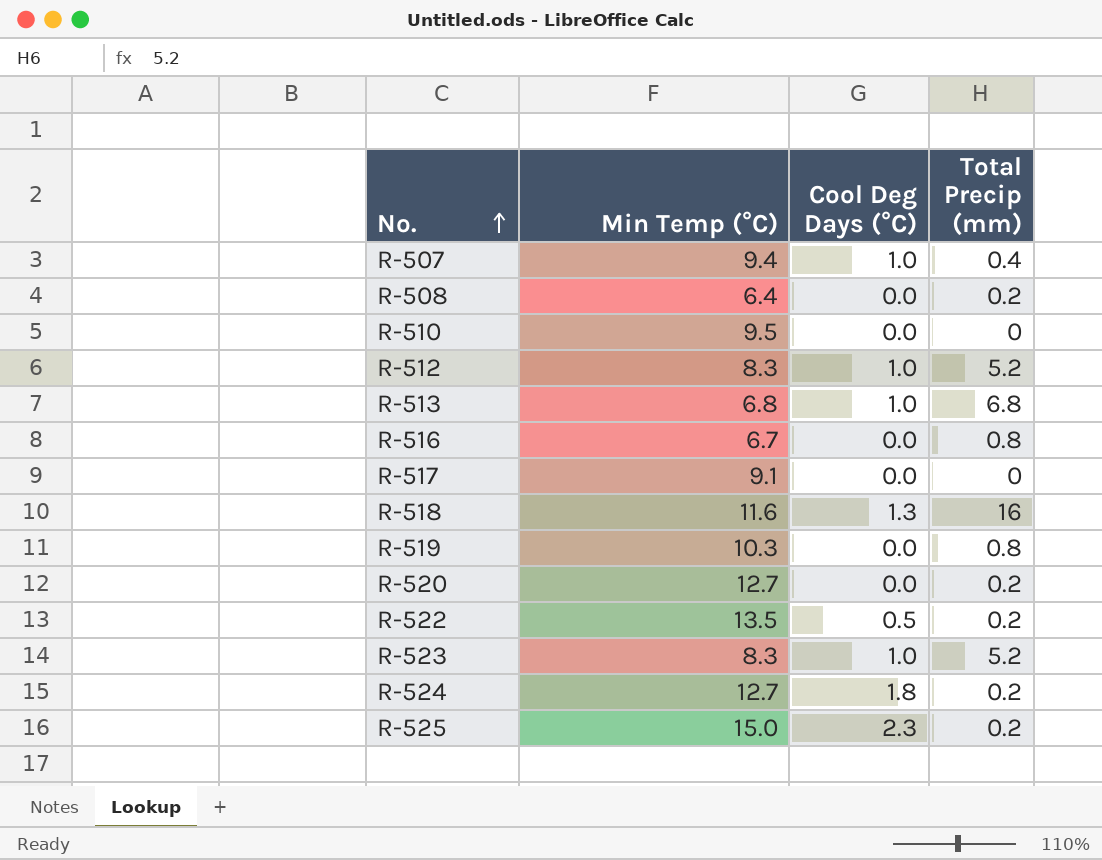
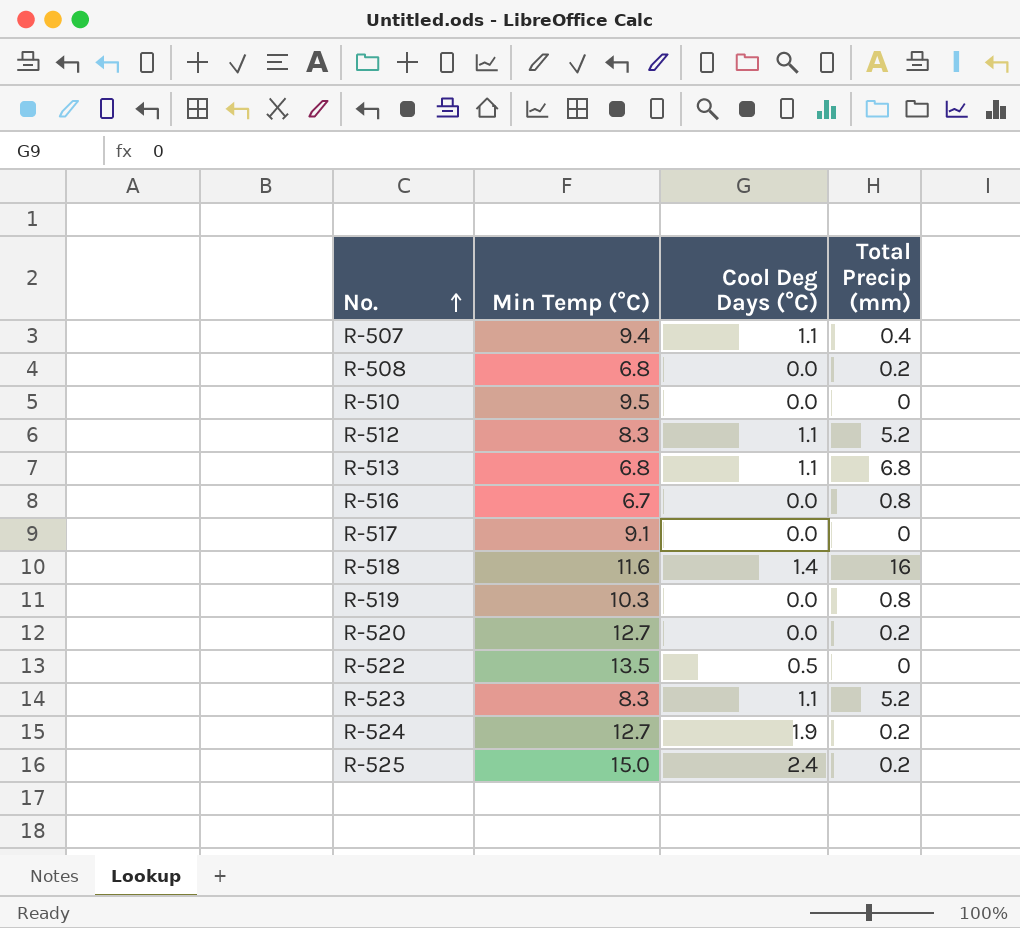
R-507 | Cool Deg Days (°C): 1.0 -> 1.1
R-508 | Min Temp (°C): 6.4 -> 6.8
R-512 | Cool Deg Days (°C): 1.0 -> 1.1
R-513 | Cool Deg Days (°C): 1.0 -> 1.1
R-518 | Cool Deg Days (°C): 1.3 -> 1.4
R-522 | Total Precip (mm): 0.2 -> 0
R-523 | Cool Deg Days (°C): 1.0 -> 1.1
R-524 | Cool Deg Days (°C): 1.8 -> 1.9
R-525 | Cool Deg Days (°C): 2.3 -> 2.4

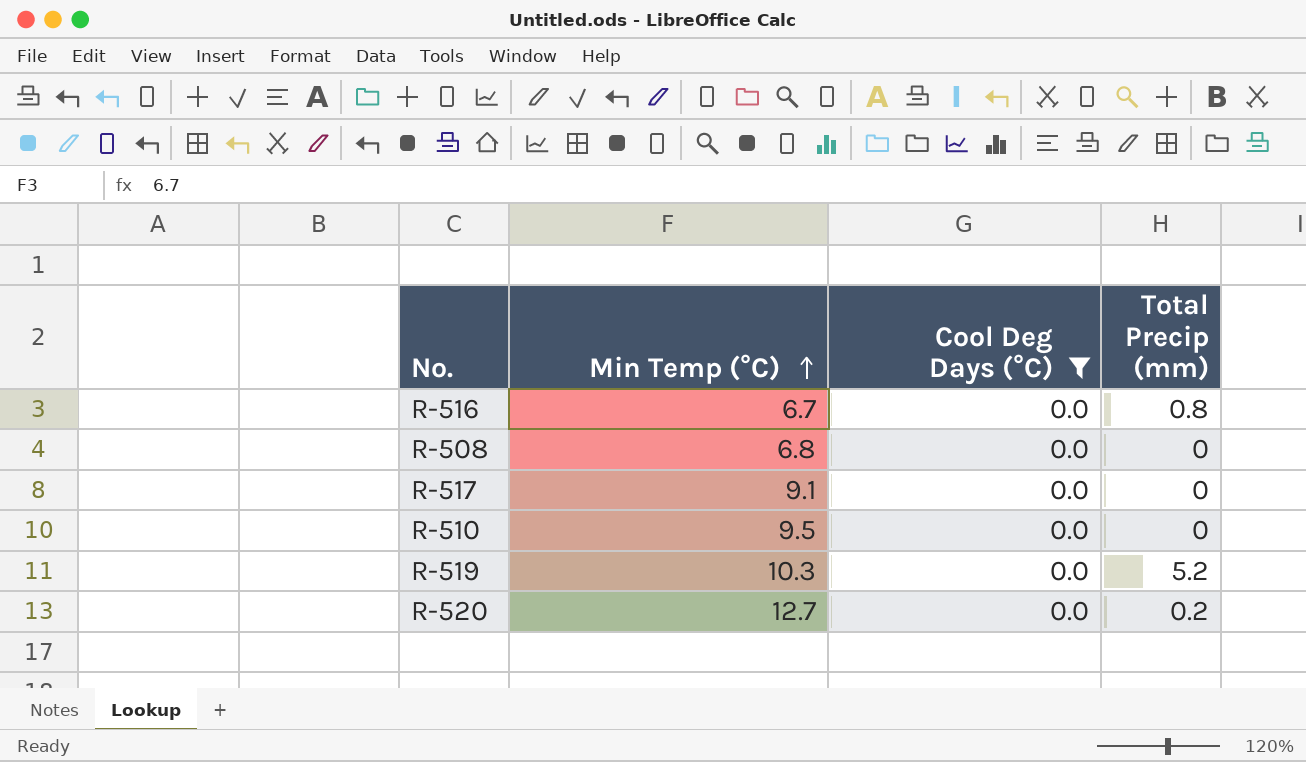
filter: none -> Cool Deg Days (°C) = 0.0
row order: No. ascending -> Min Temp (°C) ascending
R-508 | Total Precip (mm): 0.2 -> 0
R-519 | Total Precip (mm): 0.8 -> 5.2

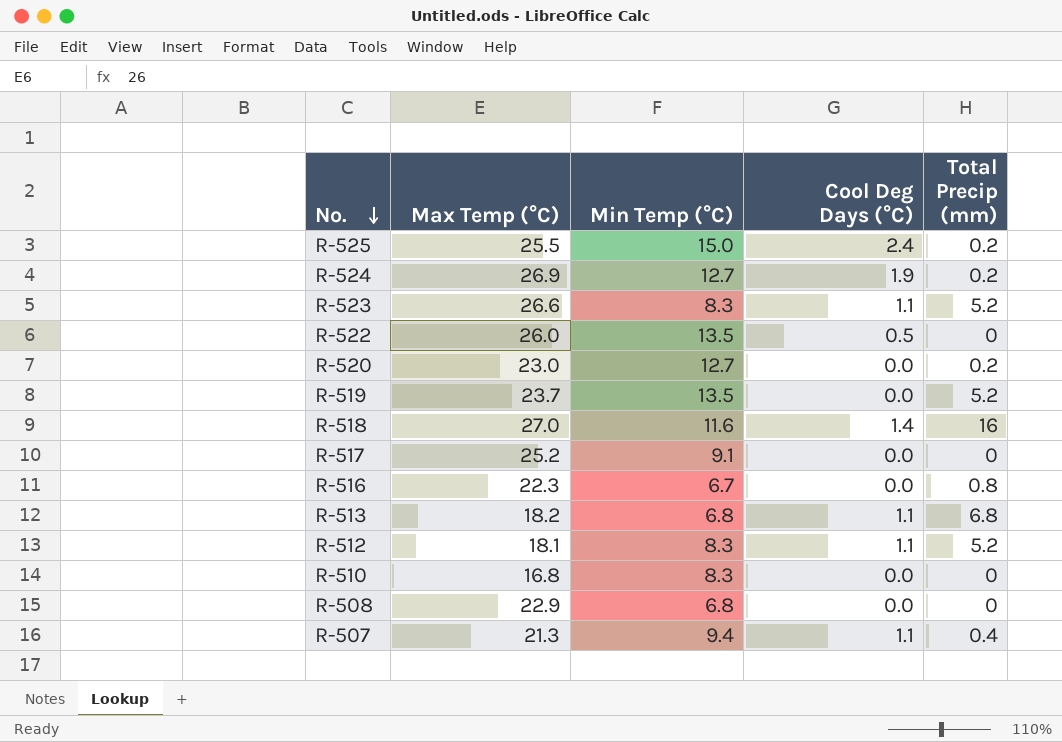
filter: Cool Deg Days (°C) = 0.0 -> none
row order: Min Temp (°C) ascending -> No. descending
column Max Temp (°C) | position: none -> 2
R-519 | Min Temp (°C): 10.3 -> 13.5
R-510 | Min Temp (°C): 9.5 -> 8.3

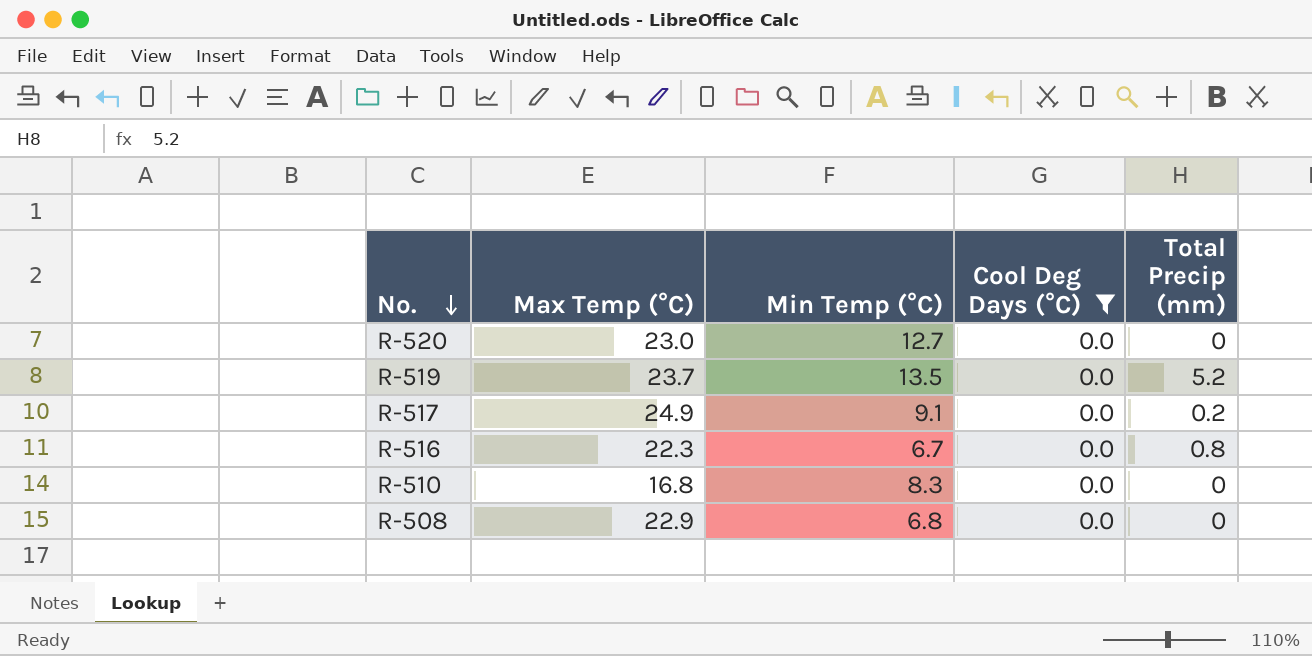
filter: none -> Cool Deg Days (°C) = 0.0
R-520 | Total Precip (mm): 0.2 -> 0
R-517 | Max Temp (°C): 25.2 -> 24.9
R-517 | Total Precip (mm): 0 -> 0.2

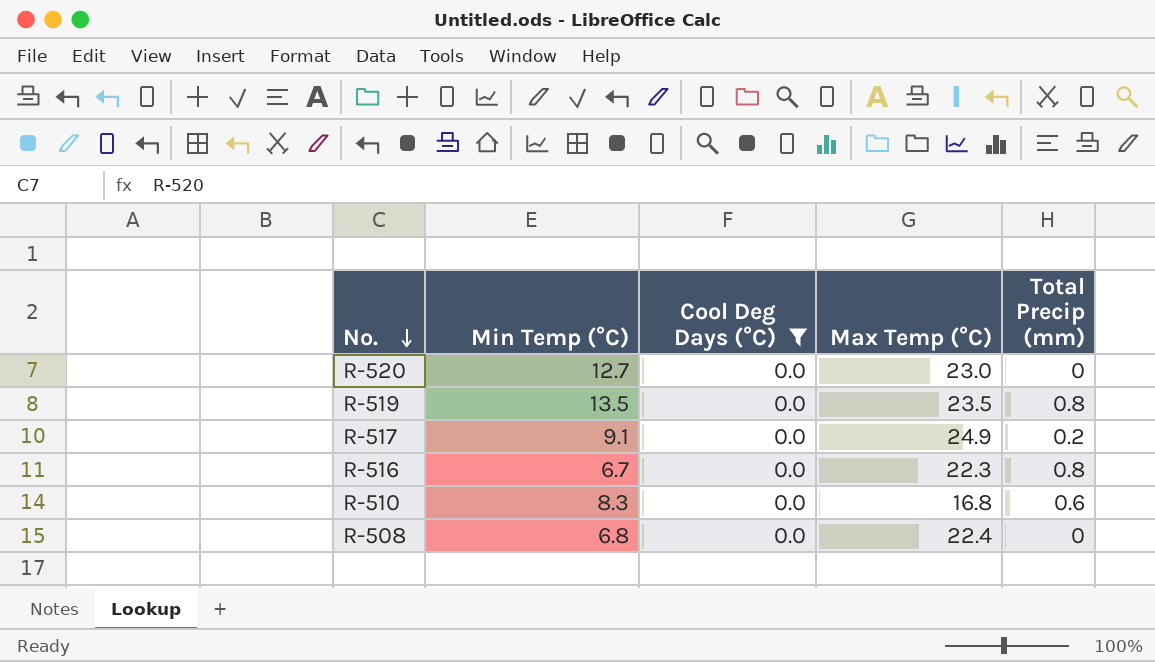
column Max Temp (°C) | position: 2 -> 4
R-519 | Max Temp (°C): 23.7 -> 23.5
R-519 | Total Precip (mm): 5.2 -> 0.8
R-510 | Total Precip (mm): 0 -> 0.6
R-508 | Max Temp (°C): 22.9 -> 22.4

